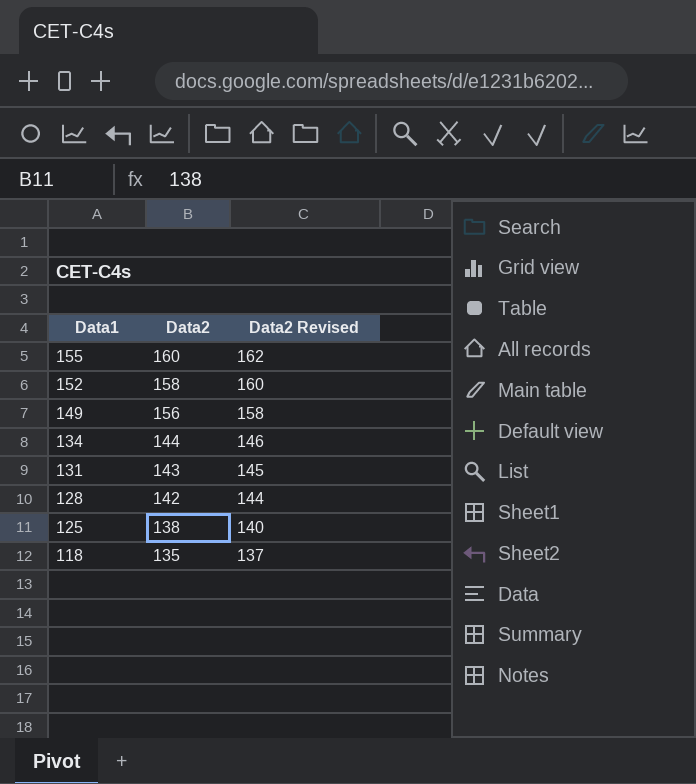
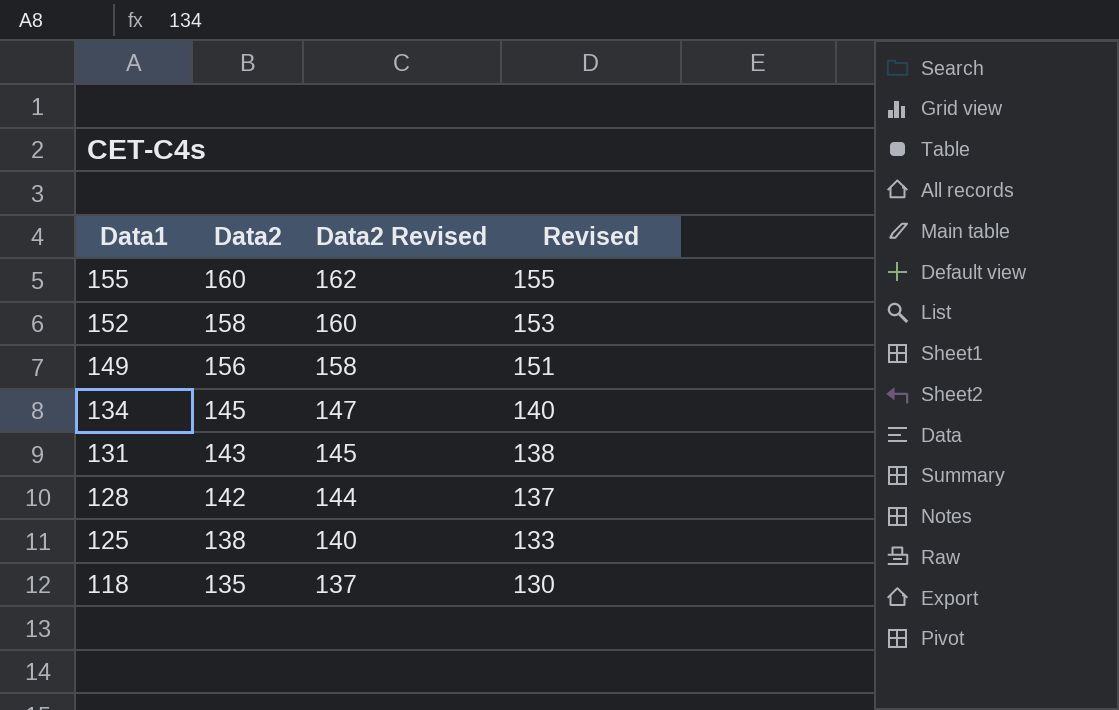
column Revised | formula: none -> [Data2] - 5
134 | Data2: 144 -> 145
134 | Data2 Revised: 146 -> 147

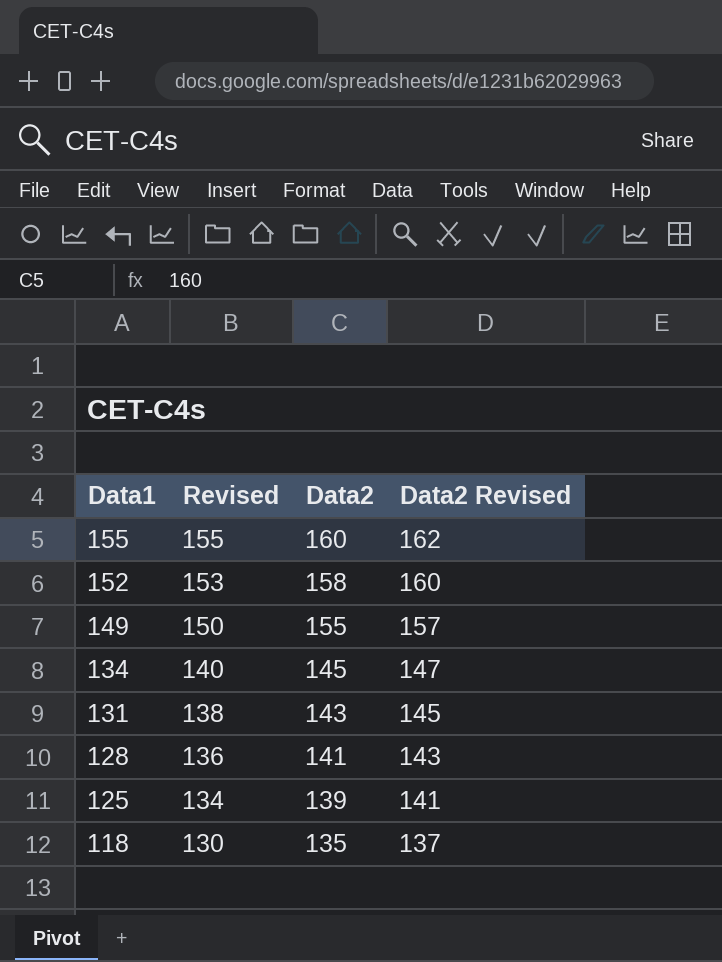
column Revised | position: 4 -> 2
149 | Revised: 151 -> 150
149 | Data2: 156 -> 155
149 | Data2 Revised: 158 -> 157
128 | Revised: 137 -> 136
128 | Data2: 142 -> 141
128 | Data2 Revised: 144 -> 143
125 | Revised: 133 -> 134
125 | Data2: 138 -> 139
125 | Data2 Revised: 140 -> 141

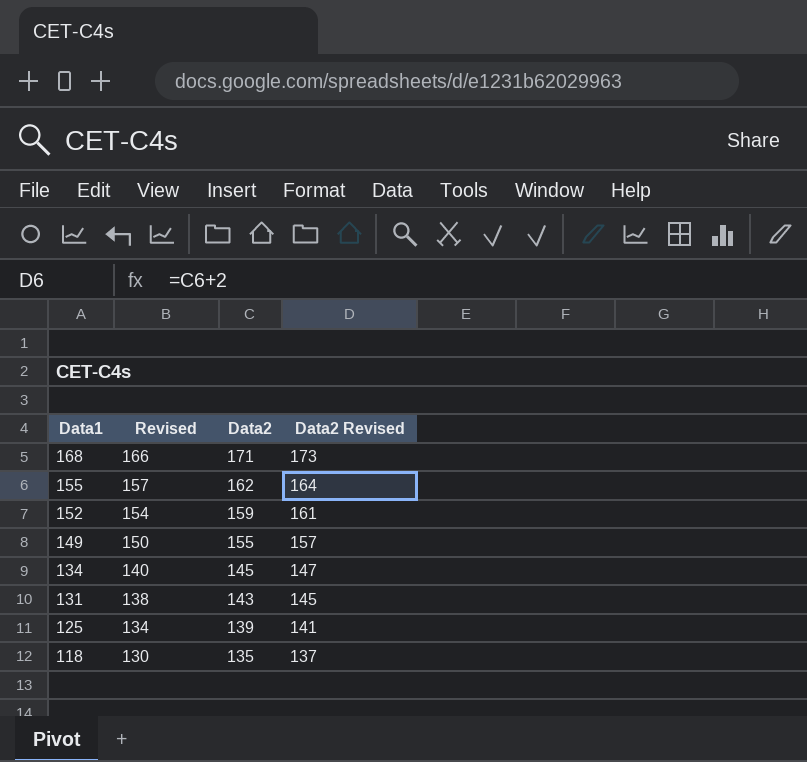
row 128: 136 | 141 | 143 -> none
row 168: none -> 166 | 171 | 173
155 | Revised: 155 -> 157
155 | Data2: 160 -> 162
155 | Data2 Revised: 162 -> 164
152 | Revised: 153 -> 154
152 | Data2: 158 -> 159
152 | Data2 Revised: 160 -> 161

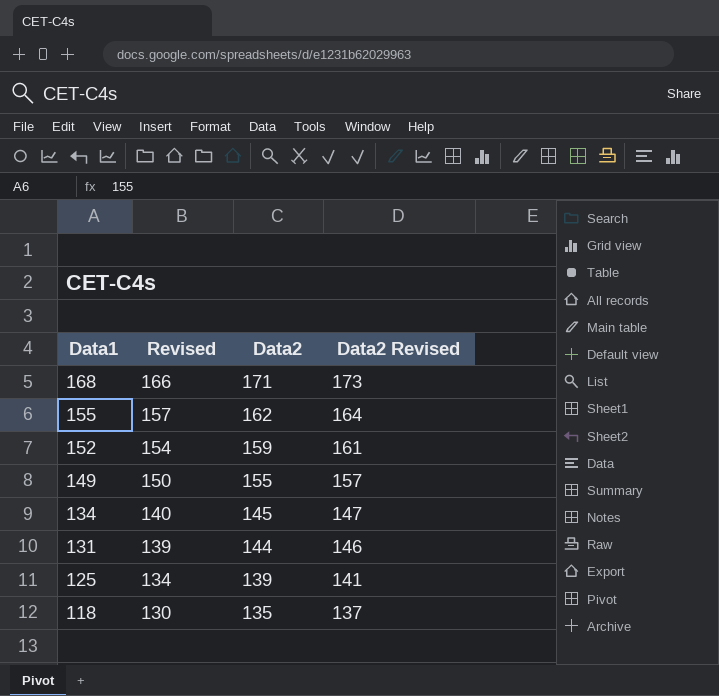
131 | Revised: 138 -> 139
131 | Data2: 143 -> 144
131 | Data2 Revised: 145 -> 146

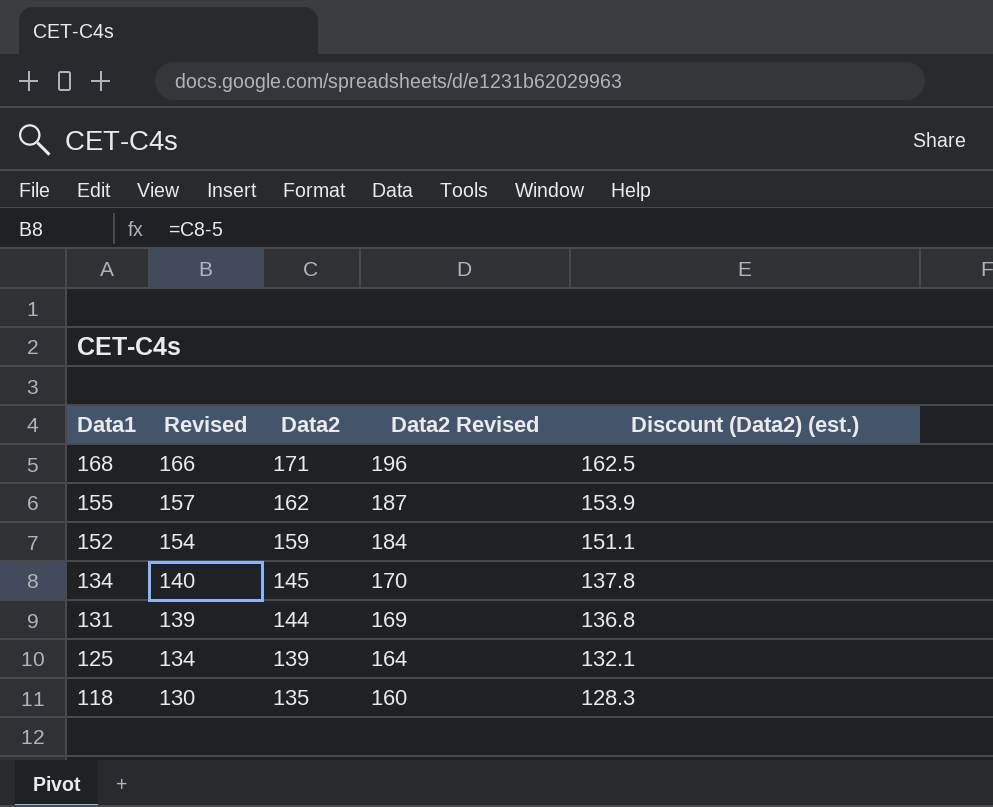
column Data2 Revised | formula: [Data2] + 2 -> [Data2] + 25
column Discount (Data2) (est.) | formula: none -> [Data2] * 0.95
row 149: 150 | 155 | 157 -> none

